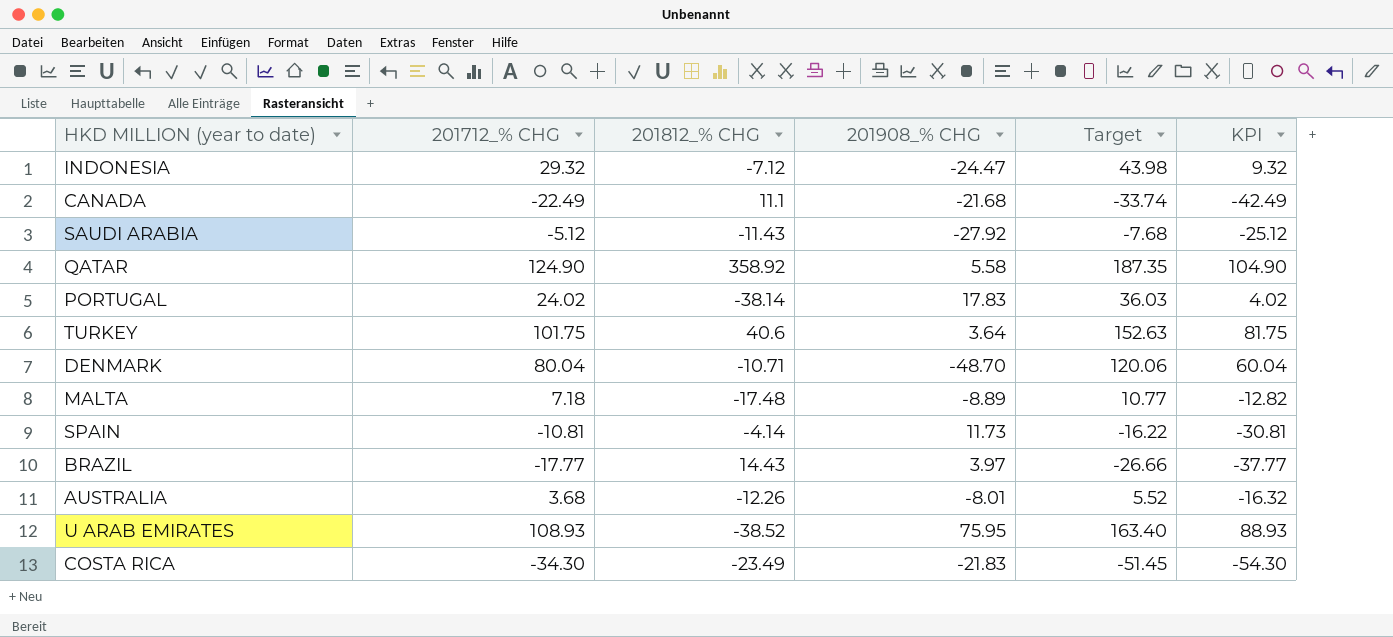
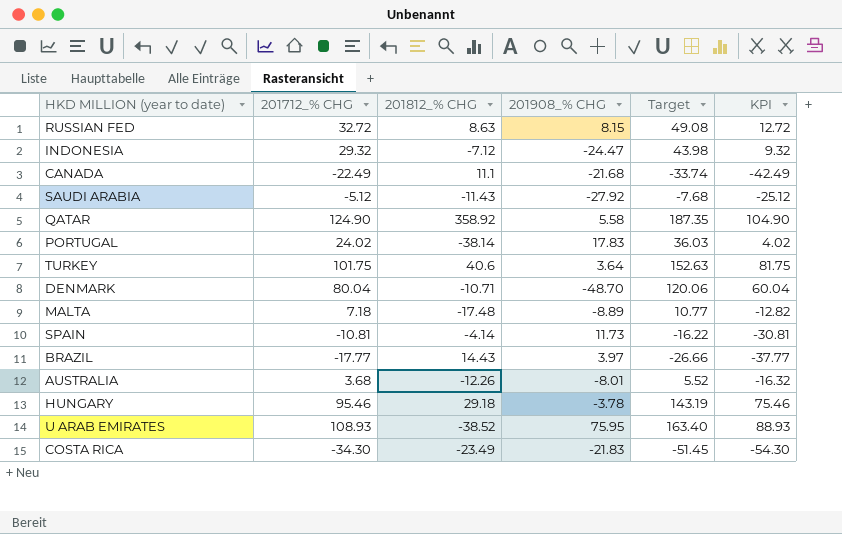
row RUSSIAN FED: none -> 32.72 | 8.63 | 8.15 | 49.08 | 12.72
row HUNGARY: none -> 95.46 | 29.18 | -3.78 | 143.19 | 75.46

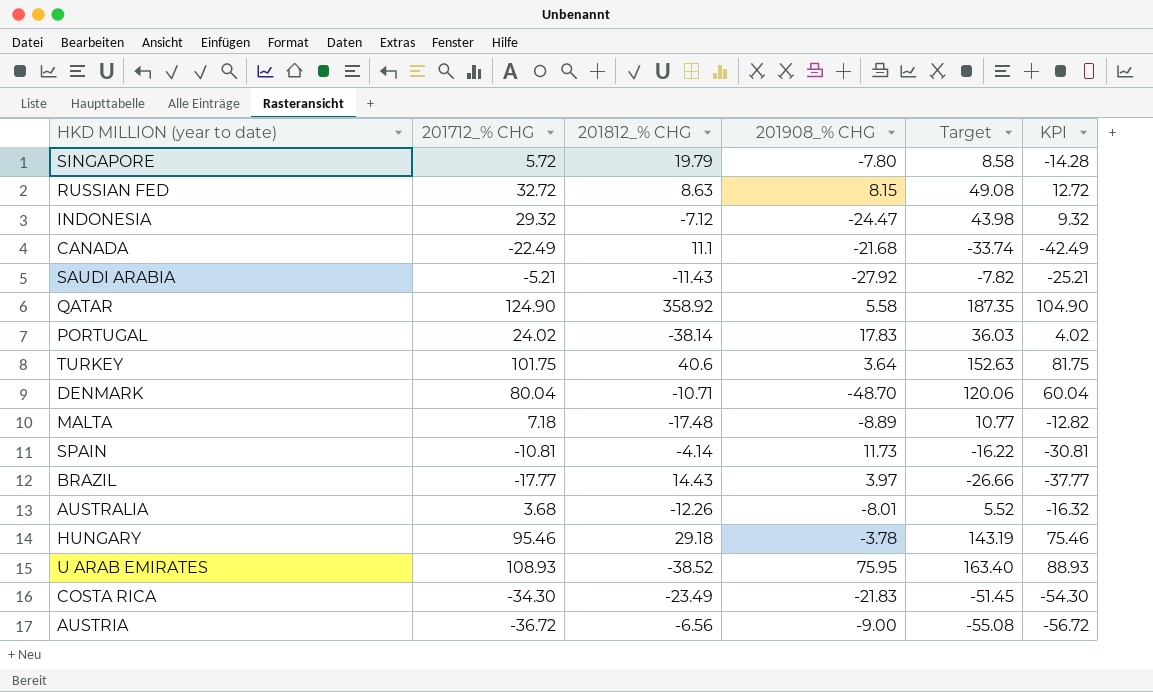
row SINGAPORE: none -> 5.72 | 19.79 | -7.80 | 8.58 | -14.28
SAUDI ARABIA | 201712_% CHG: -5.12 -> -5.21
SAUDI ARABIA | Target: -7.68 -> -7.82
SAUDI ARABIA | KPI: -25.12 -> -25.21
row AUSTRIA: none -> -36.72 | -6.56 | -9.00 | -55.08 | -56.72

